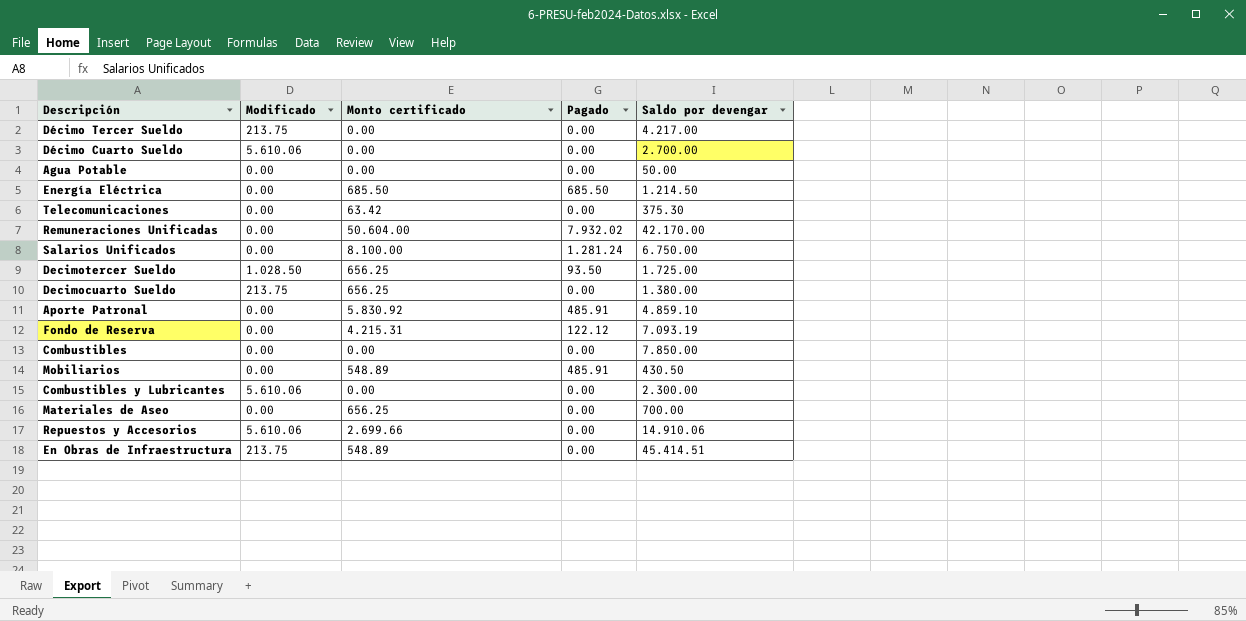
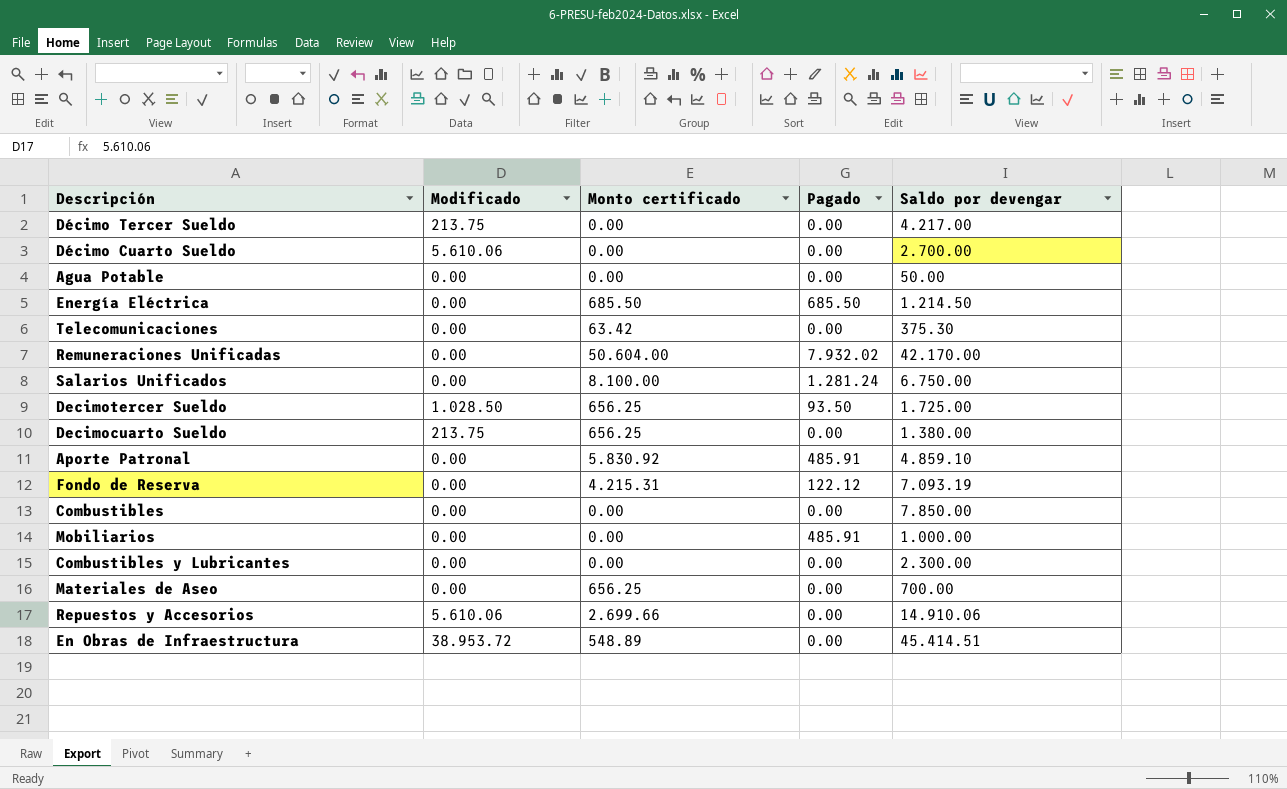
Mobiliarios | Monto certificado: 548.89 -> 0.00
Mobiliarios | Saldo por devengar: 430.50 -> 1.000.00
Combustibles y Lubricantes | Modificado: 5.610.06 -> 0.00
En Obras de Infraestructura | Modificado: 213.75 -> 38.953.72

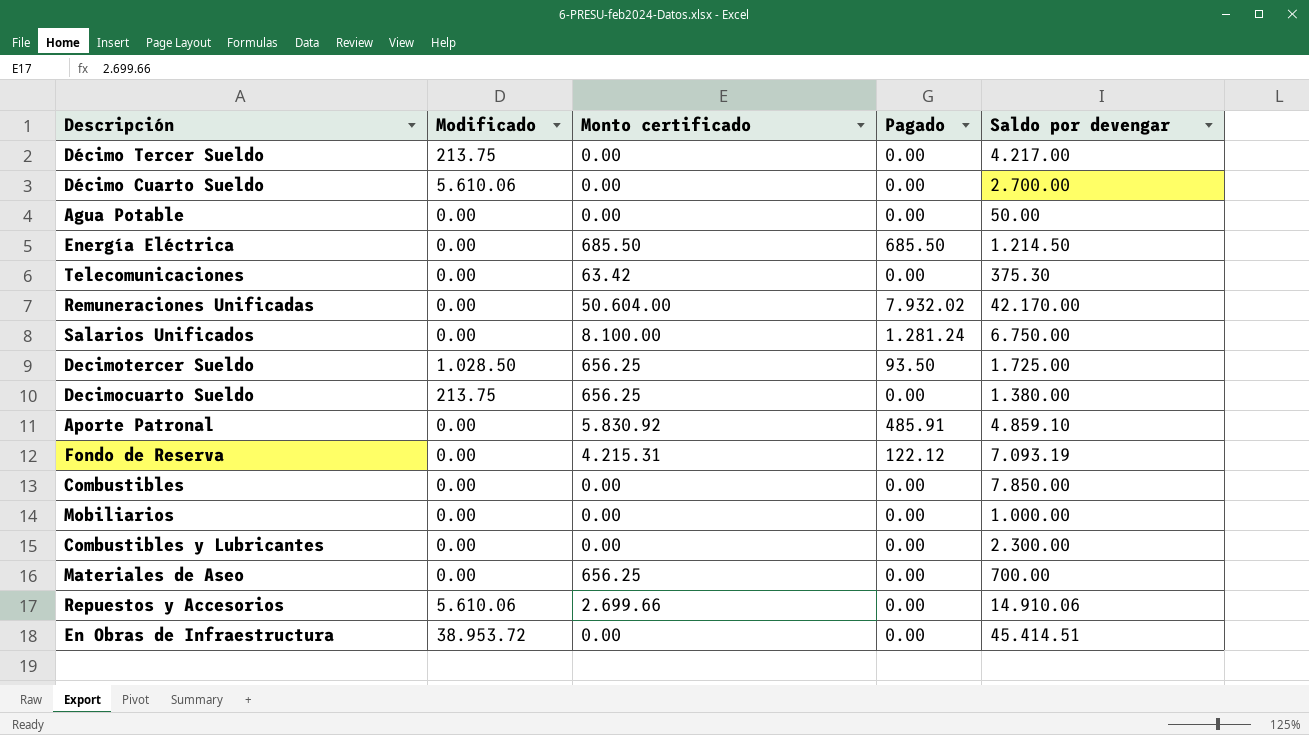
Mobiliarios | Pagado: 485.91 -> 0.00
En Obras de Infraestructura | Monto certificado: 548.89 -> 0.00

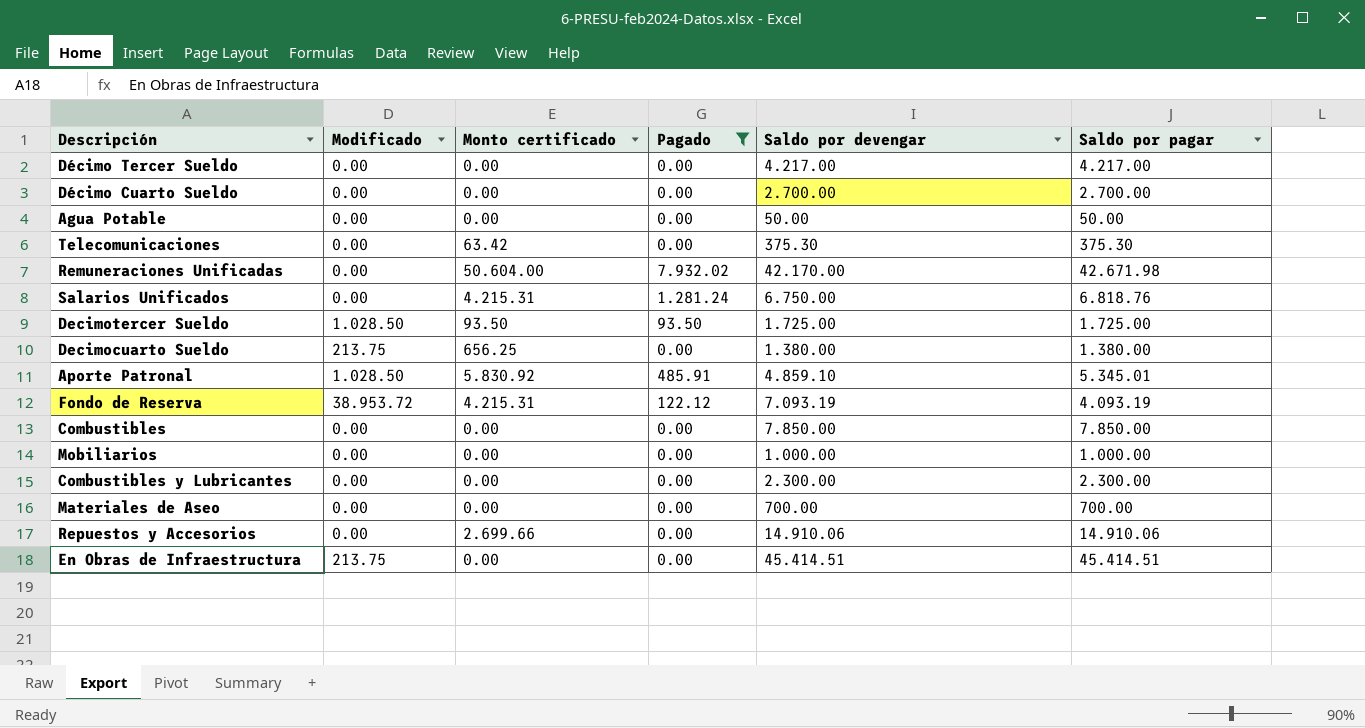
filter: none -> Pagado != 685.50
column Saldo por pagar | position: none -> 6
Décimo Tercer Sueldo | Modificado: 213.75 -> 0.00
Décimo Cuarto Sueldo | Modificado: 5.610.06 -> 0.00
Salarios Unificados | Monto certificado: 8.100.00 -> 4.215.31
Decimotercer Sueldo | Monto certificado: 656.25 -> 93.50
Aporte Patronal | Modificado: 0.00 -> 1.028.50
Fondo de Reserva | Modificado: 0.00 -> 38.953.72
Materiales de Aseo | Monto certificado: 656.25 -> 0.00
Repuestos y Accesorios | Modificado: 5.610.06 -> 0.00
En Obras de Infraestructura | Modificado: 38.953.72 -> 213.75

